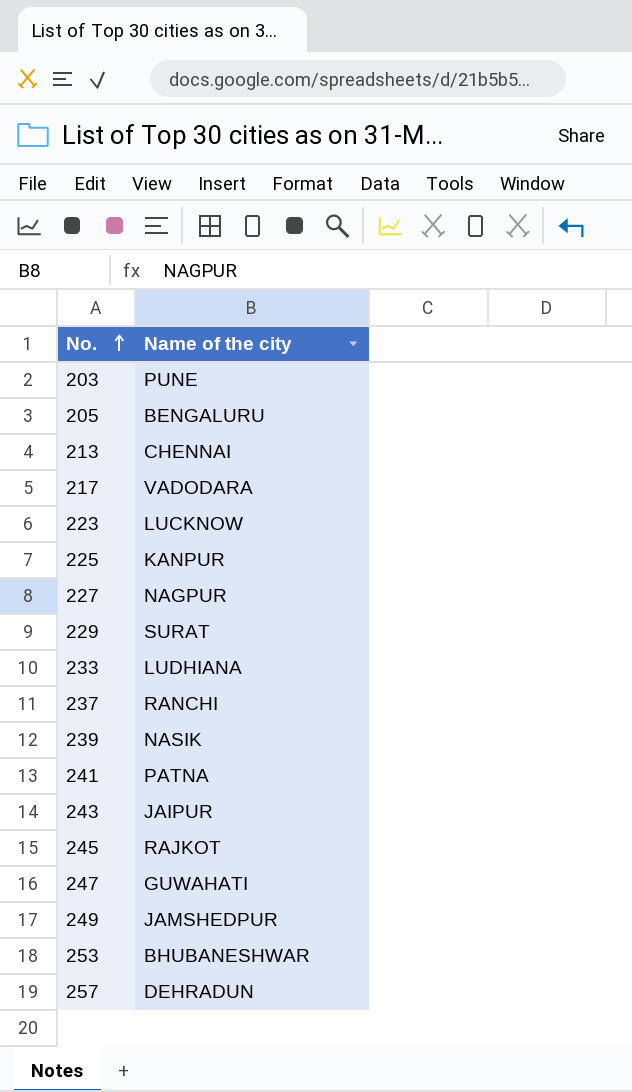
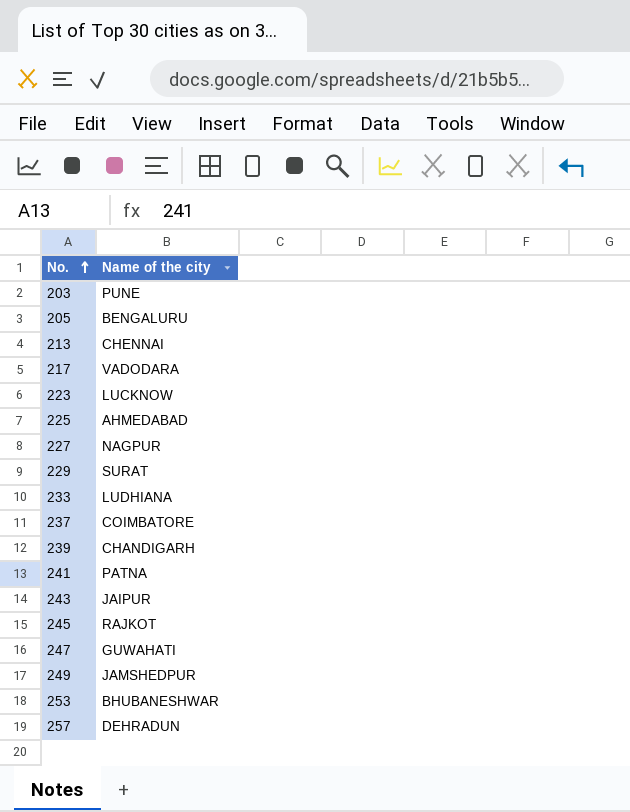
225 | Name of the city: KANPUR -> AHMEDABAD
237 | Name of the city: RANCHI -> COIMBATORE
239 | Name of the city: NASIK -> CHANDIGARH

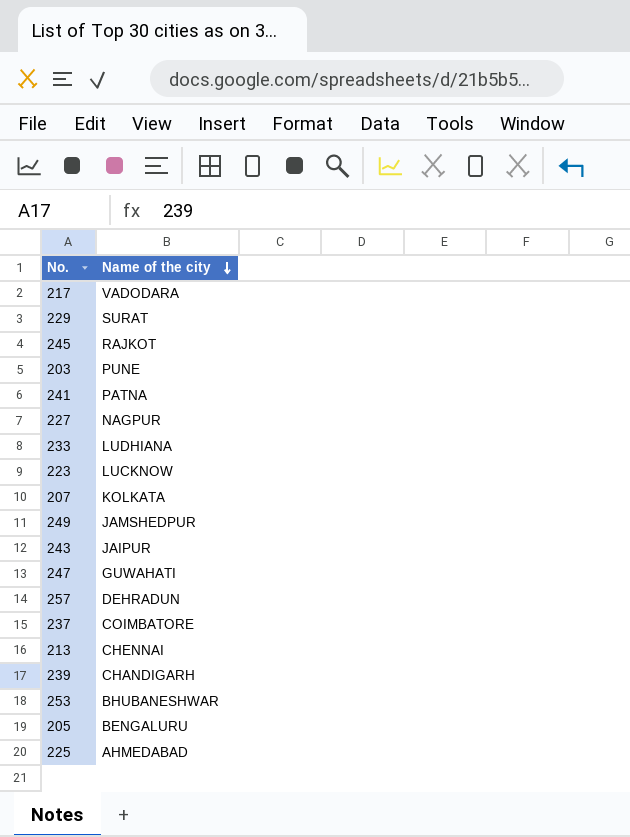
row order: No. ascending -> Name of the city descending
row 207: none -> KOLKATA

